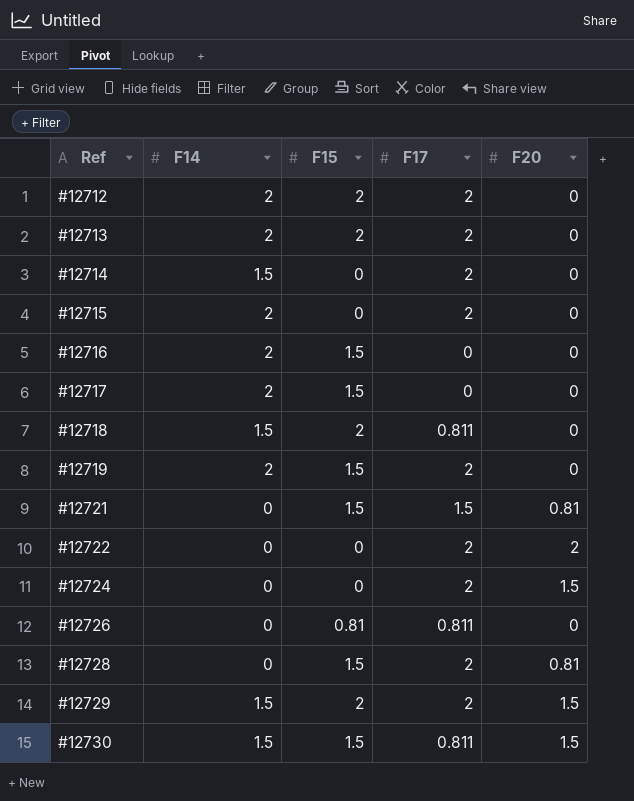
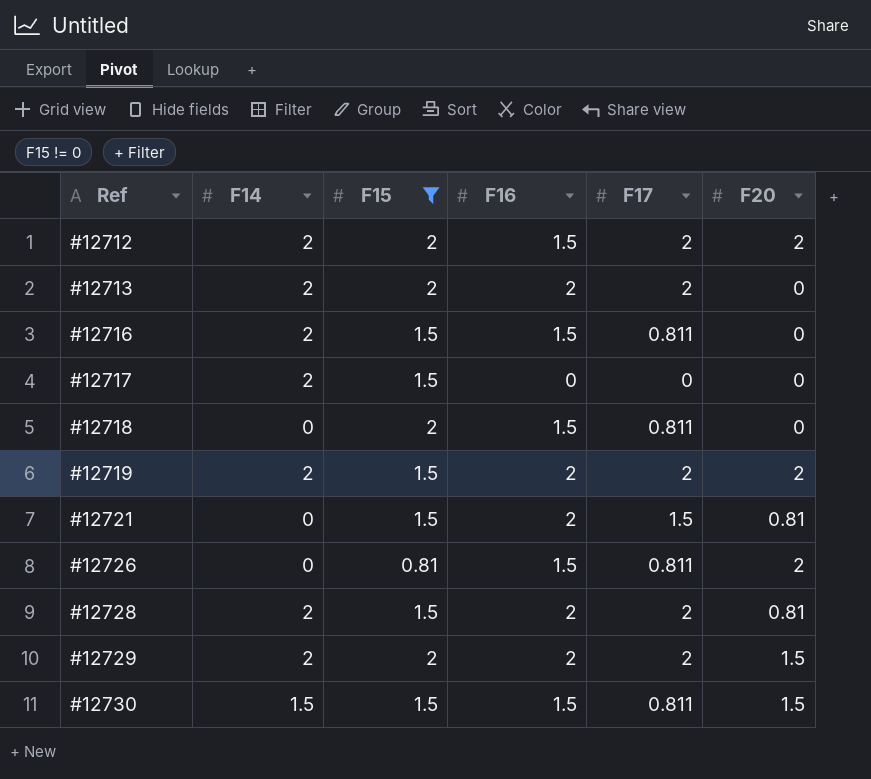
filter: none -> F15 != 0
column F16 | position: none -> 4
#12712 | F20: 0 -> 2
#12716 | F17: 0 -> 0.811
#12718 | F14: 1.5 -> 0
#12719 | F20: 0 -> 2
#12726 | F20: 0 -> 2
#12728 | F14: 0 -> 2
#12729 | F14: 1.5 -> 2

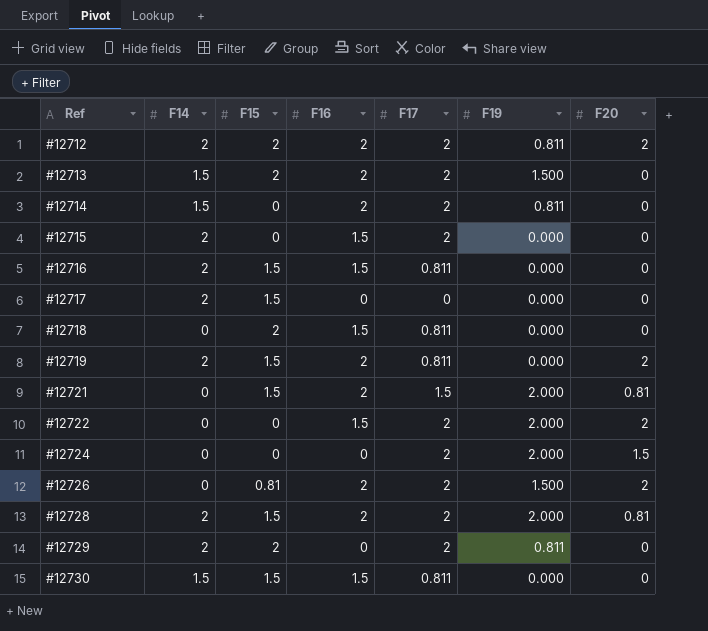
filter: F15 != 0 -> none
column F19 | position: none -> 6
#12712 | F16: 1.5 -> 2
#12713 | F14: 2 -> 1.5
#12719 | F17: 2 -> 0.811
#12726 | F16: 1.5 -> 2
#12726 | F17: 0.811 -> 2
#12729 | F16: 2 -> 0
#12729 | F20: 1.5 -> 0
#12730 | F20: 1.5 -> 0

